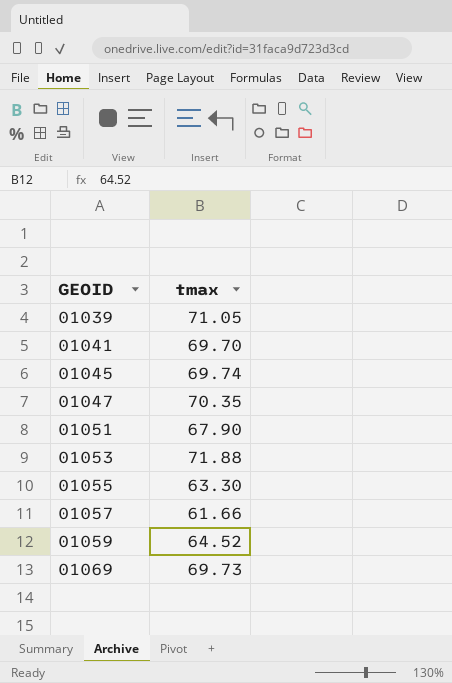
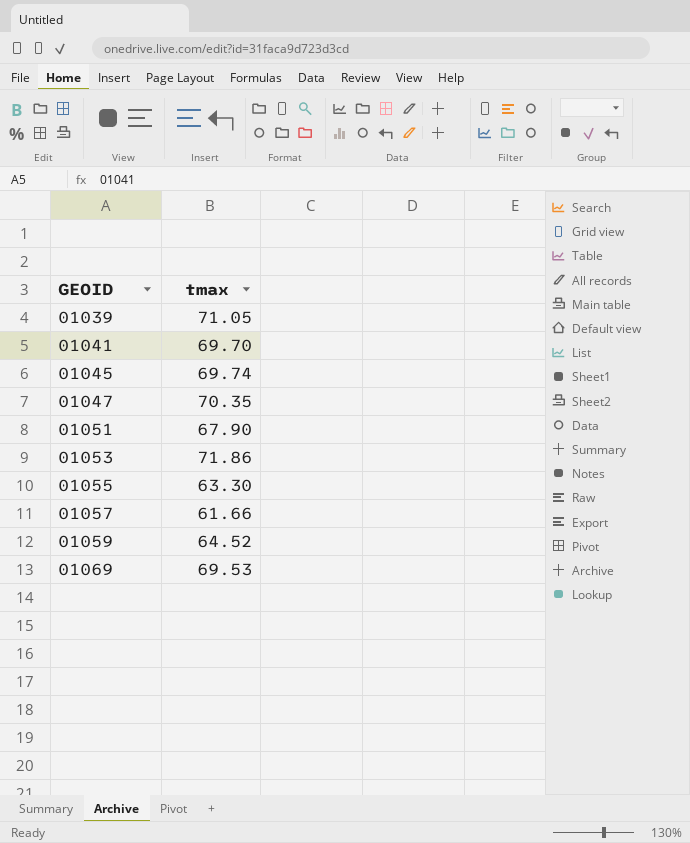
01053 | tmax: 71.88 -> 71.86
01069 | tmax: 69.73 -> 69.53

